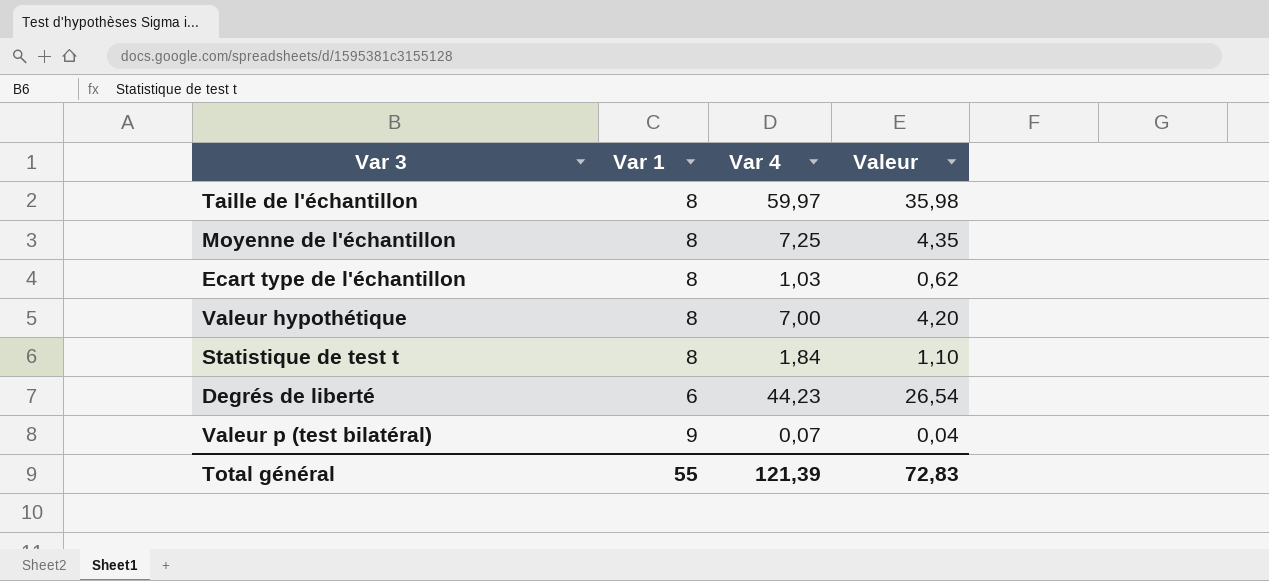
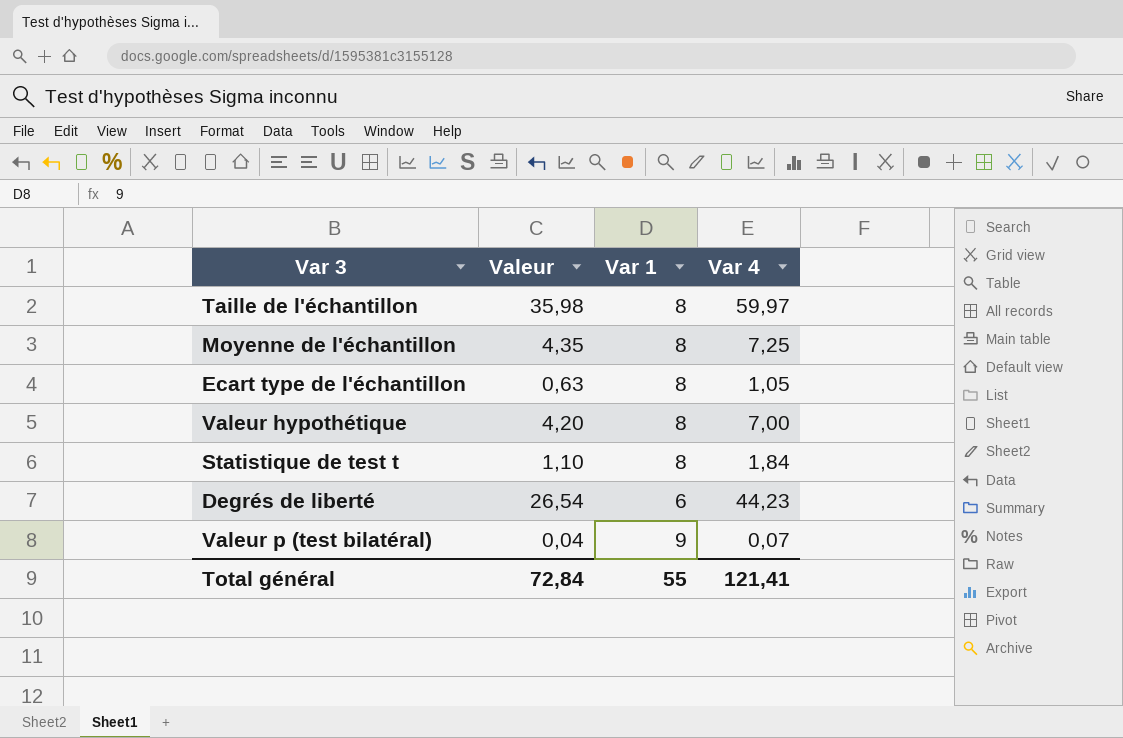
column Valeur | position: 4 -> 2
Ecart type de l'échantillon | Valeur: 0,62 -> 0,63
Ecart type de l'échantillon | Var 4: 1,03 -> 1,05
Total général | Valeur: 72,83 -> 72,84
Total général | Var 4: 121,39 -> 121,41

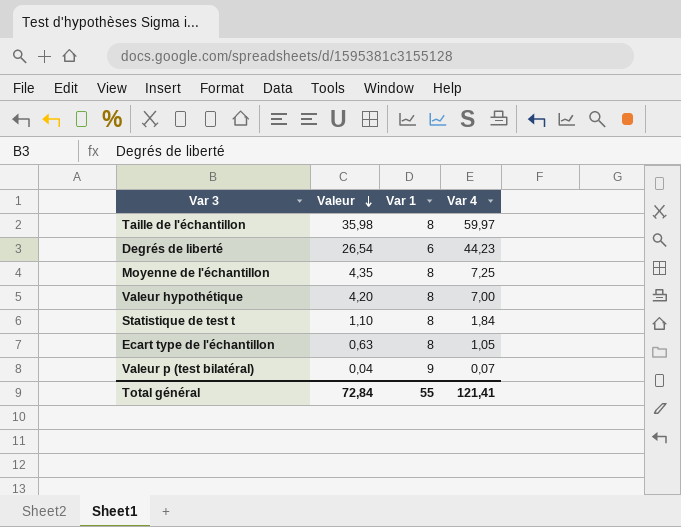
row order: none -> Valeur descending

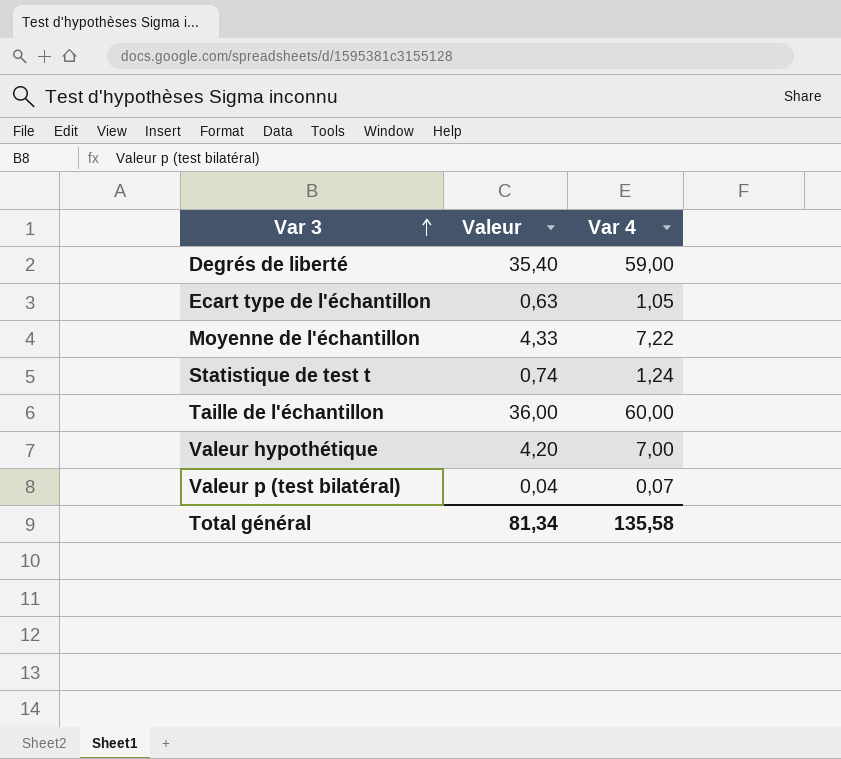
row order: Valeur descending -> Var 3 ascending
column Var 1 | position: 3 -> none
Degrés de liberté | Valeur: 26,54 -> 35,40
Degrés de liberté | Var 4: 44,23 -> 59,00
Moyenne de l'échantillon | Valeur: 4,35 -> 4,33
Moyenne de l'échantillon | Var 4: 7,25 -> 7,22
Statistique de test t | Valeur: 1,10 -> 0,74
Statistique de test t | Var 4: 1,84 -> 1,24
Taille de l'échantillon | Valeur: 35,98 -> 36,00
Taille de l'échantillon | Var 4: 59,97 -> 60,00
Total général | Valeur: 72,84 -> 81,34
Total général | Var 4: 121,41 -> 135,58

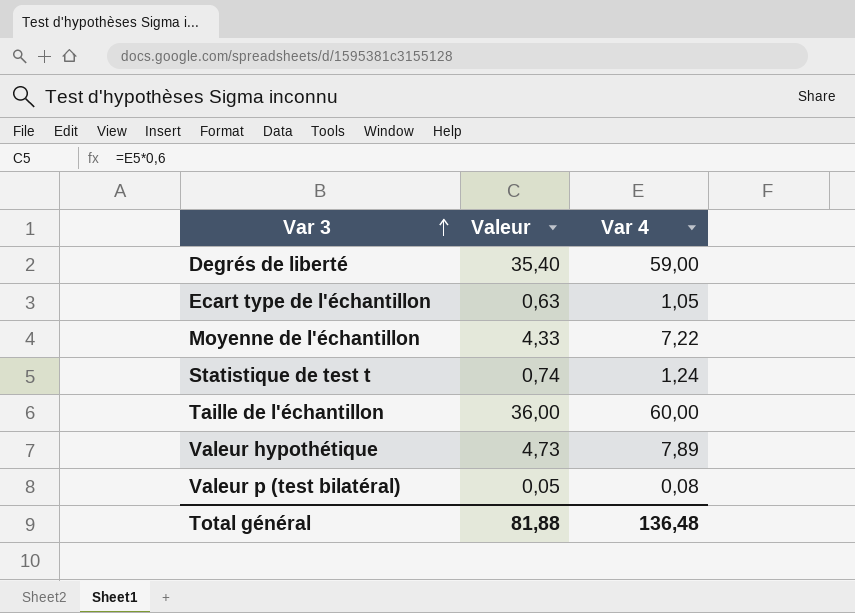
Valeur hypothétique | Valeur: 4,20 -> 4,73
Valeur hypothétique | Var 4: 7,00 -> 7,89
Valeur p (test bilatéral) | Valeur: 0,04 -> 0,05
Valeur p (test bilatéral) | Var 4: 0,07 -> 0,08
Total général | Valeur: 81,34 -> 81,88
Total général | Var 4: 135,58 -> 136,48

